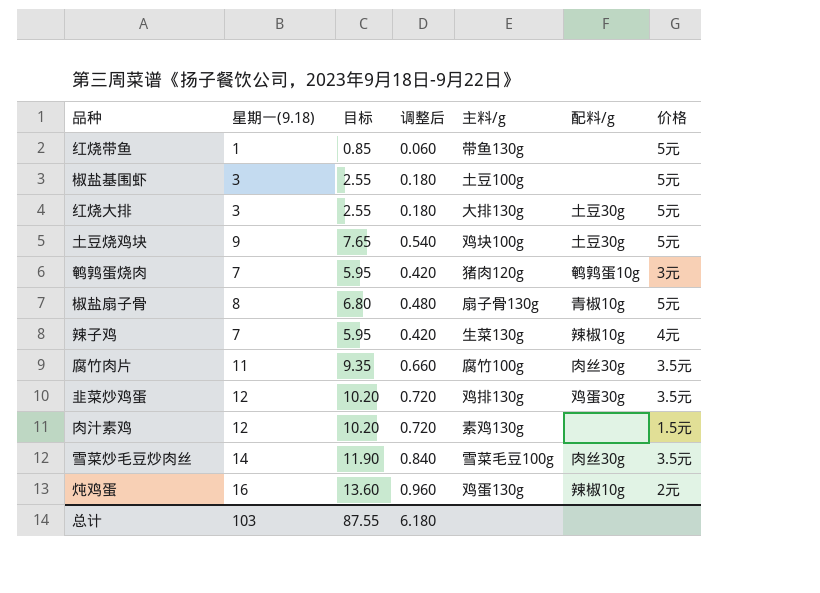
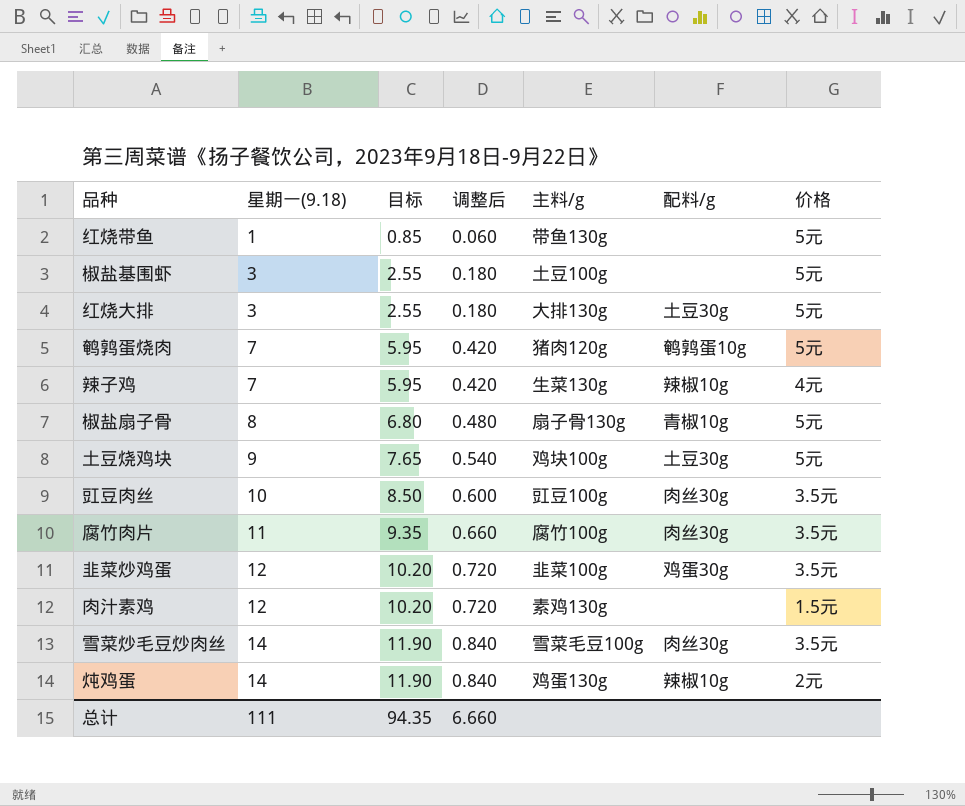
row order: none -> 星期一(9.18) ascending
鹌鹑蛋烧肉 | 价格: 3元 -> 5元
row 豇豆肉丝: none -> 10 | 8.50 | 0.600 | 豇豆100g | 肉丝30g | 3.5元
韭菜炒鸡蛋 | 主料/g: 鸡排130g -> 韭菜100g
炖鸡蛋 | 星期一(9.18): 16 -> 14
炖鸡蛋 | 目标: 13.60 -> 11.90
炖鸡蛋 | 调整后: 0.960 -> 0.840
总计 | 星期一(9.18): 103 -> 111
总计 | 目标: 87.55 -> 94.35
总计 | 调整后: 6.180 -> 6.660

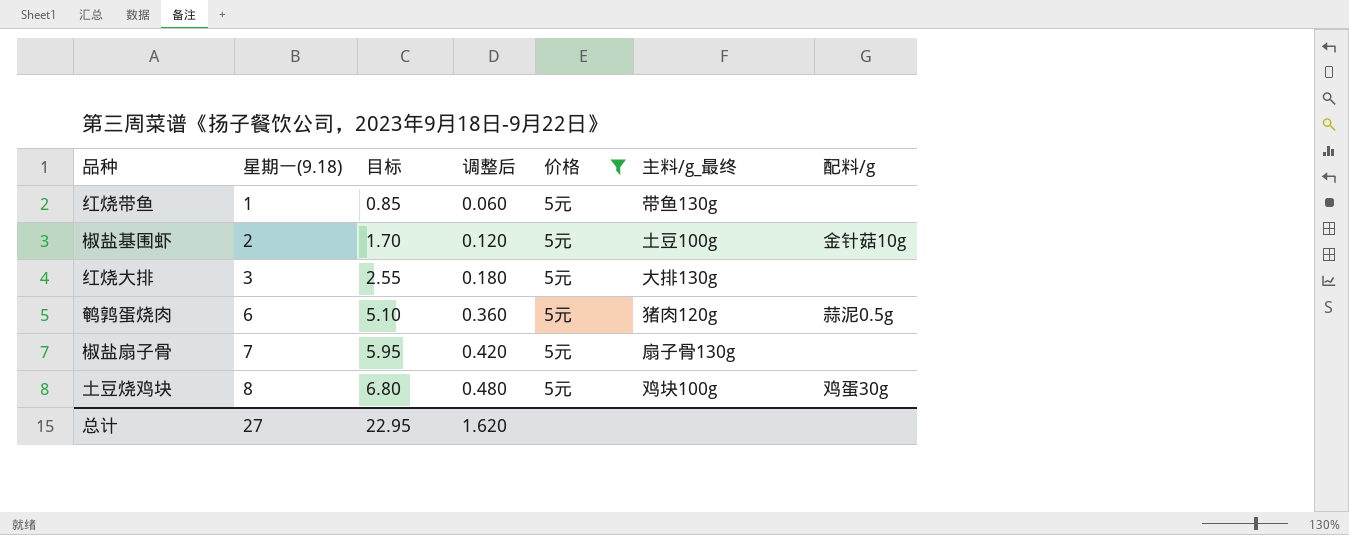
filter: none -> 价格 = 5元
column 价格 | position: 7 -> 5
column name: 主料/g -> 主料/g_最终
椒盐基围虾 | 星期一(9.18): 3 -> 2
椒盐基围虾 | 目标: 2.55 -> 1.70
椒盐基围虾 | 调整后: 0.180 -> 0.120
椒盐基围虾 | 配料/g: none -> 金针菇10g
红烧大排 | 配料/g: 土豆30g -> none
鹌鹑蛋烧肉 | 星期一(9.18): 7 -> 6
鹌鹑蛋烧肉 | 目标: 5.95 -> 5.10
鹌鹑蛋烧肉 | 调整后: 0.420 -> 0.360
鹌鹑蛋烧肉 | 配料/g: 鹌鹑蛋10g -> 蒜泥0.5g
椒盐扇子骨 | 星期一(9.18): 8 -> 7
椒盐扇子骨 | 目标: 6.80 -> 5.95
椒盐扇子骨 | 调整后: 0.480 -> 0.420
椒盐扇子骨 | 配料/g: 青椒10g -> none
土豆烧鸡块 | 星期一(9.18): 9 -> 8
土豆烧鸡块 | 目标: 7.65 -> 6.80
土豆烧鸡块 | 调整后: 0.540 -> 0.480
土豆烧鸡块 | 配料/g: 土豆30g -> 鸡蛋30g
总计 | 星期一(9.18): 111 -> 27
总计 | 目标: 94.35 -> 22.95
总计 | 调整后: 6.660 -> 1.620

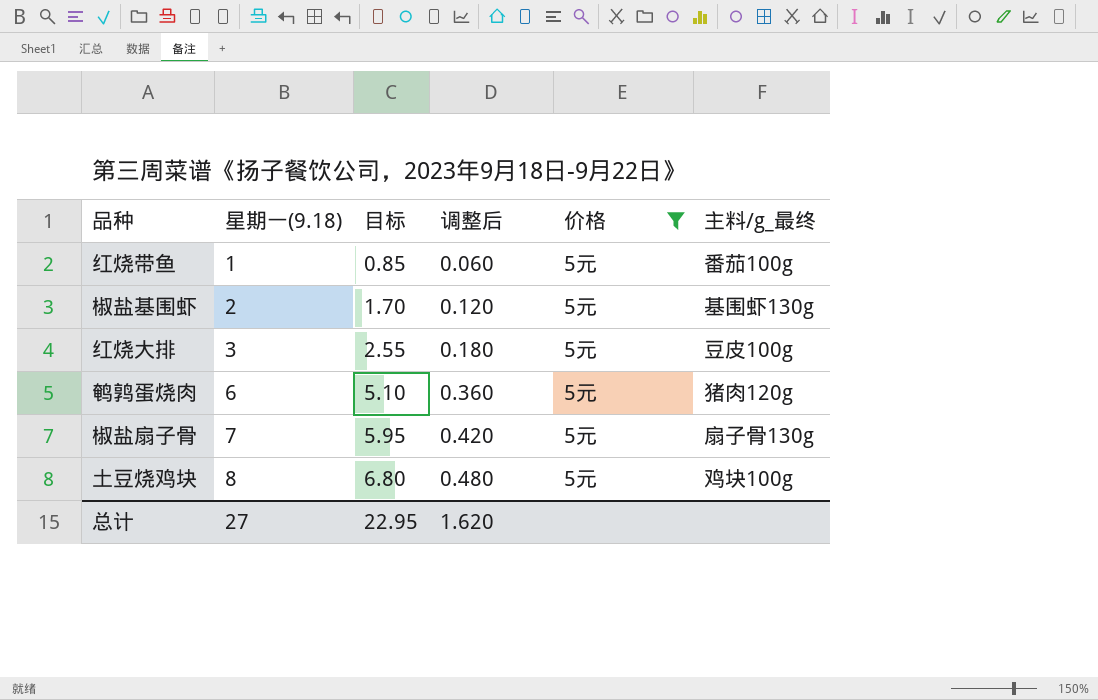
column 配料/g | position: 7 -> none
红烧带鱼 | 主料/g_最终: 带鱼130g -> 番茄100g
椒盐基围虾 | 主料/g_最终: 土豆100g -> 基围虾130g
红烧大排 | 主料/g_最终: 大排130g -> 豆皮100g

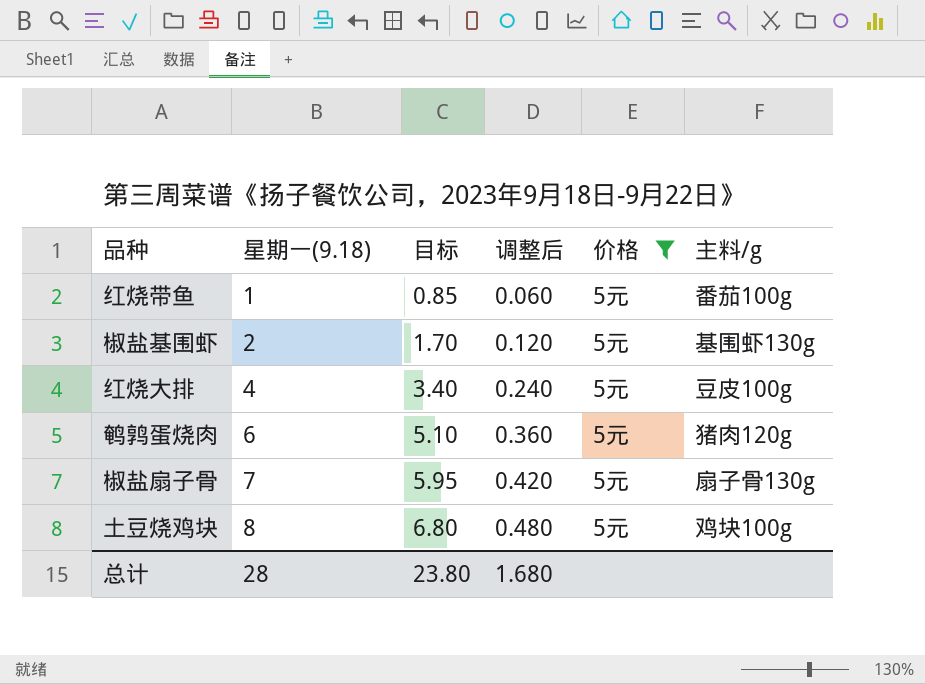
column name: 主料/g_最终 -> 主料/g
红烧大排 | 星期一(9.18): 3 -> 4
红烧大排 | 目标: 2.55 -> 3.40
红烧大排 | 调整后: 0.180 -> 0.240
总计 | 星期一(9.18): 27 -> 28
总计 | 目标: 22.95 -> 23.80
总计 | 调整后: 1.620 -> 1.680

